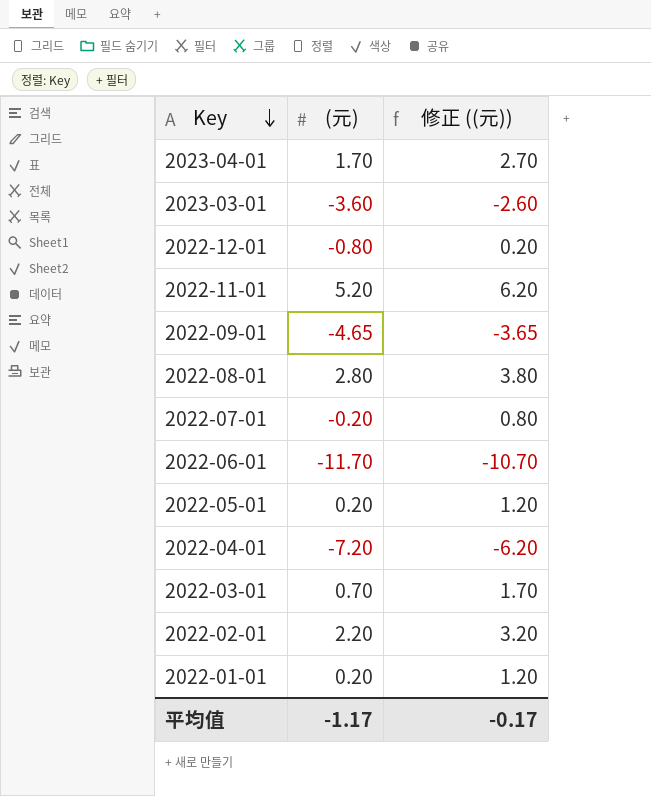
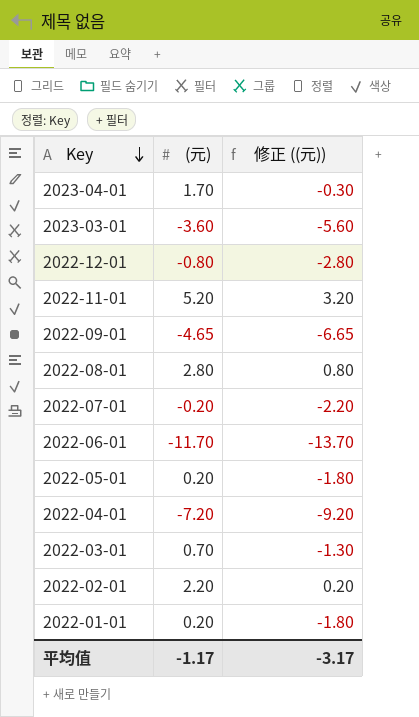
column 修正 ((元)) | formula: [(元)] + 1 -> [(元)] - 2
平均值 | 修正 ((元)): -0.17 -> -3.17

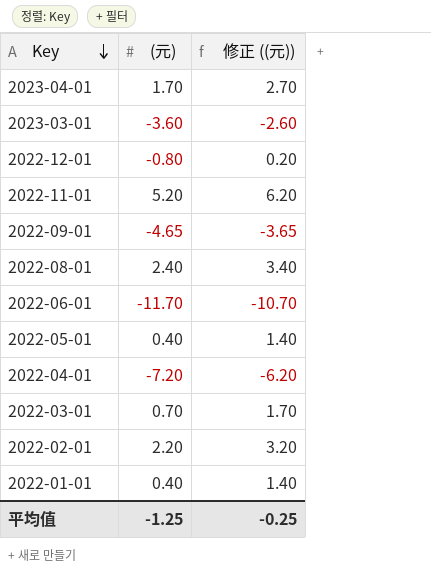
column 修正 ((元)) | formula: [(元)] - 2 -> [(元)] + 1
row 2022-07-01: -0.20 | -2.20 -> none
2022-08-01 | (元): 2.80 -> 2.40
2022-05-01 | (元): 0.20 -> 0.40
2022-01-01 | (元): 0.20 -> 0.40
平均值 | (元): -1.17 -> -1.25
平均值 | 修正 ((元)): -3.17 -> -0.25

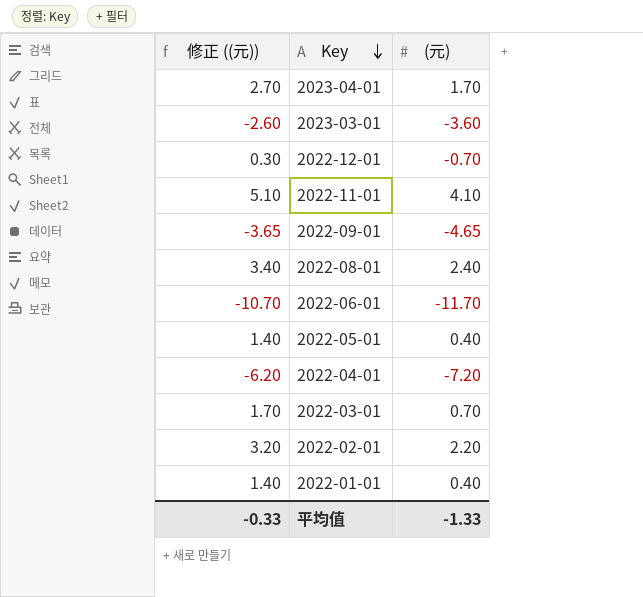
column 修正 ((元)) | position: 3 -> 1
2022-12-01 | 修正 ((元)): 0.20 -> 0.30
2022-12-01 | (元): -0.80 -> -0.70
2022-11-01 | 修正 ((元)): 6.20 -> 5.10
2022-11-01 | (元): 5.20 -> 4.10
平均值 | 修正 ((元)): -0.25 -> -0.33
平均值 | (元): -1.25 -> -1.33

